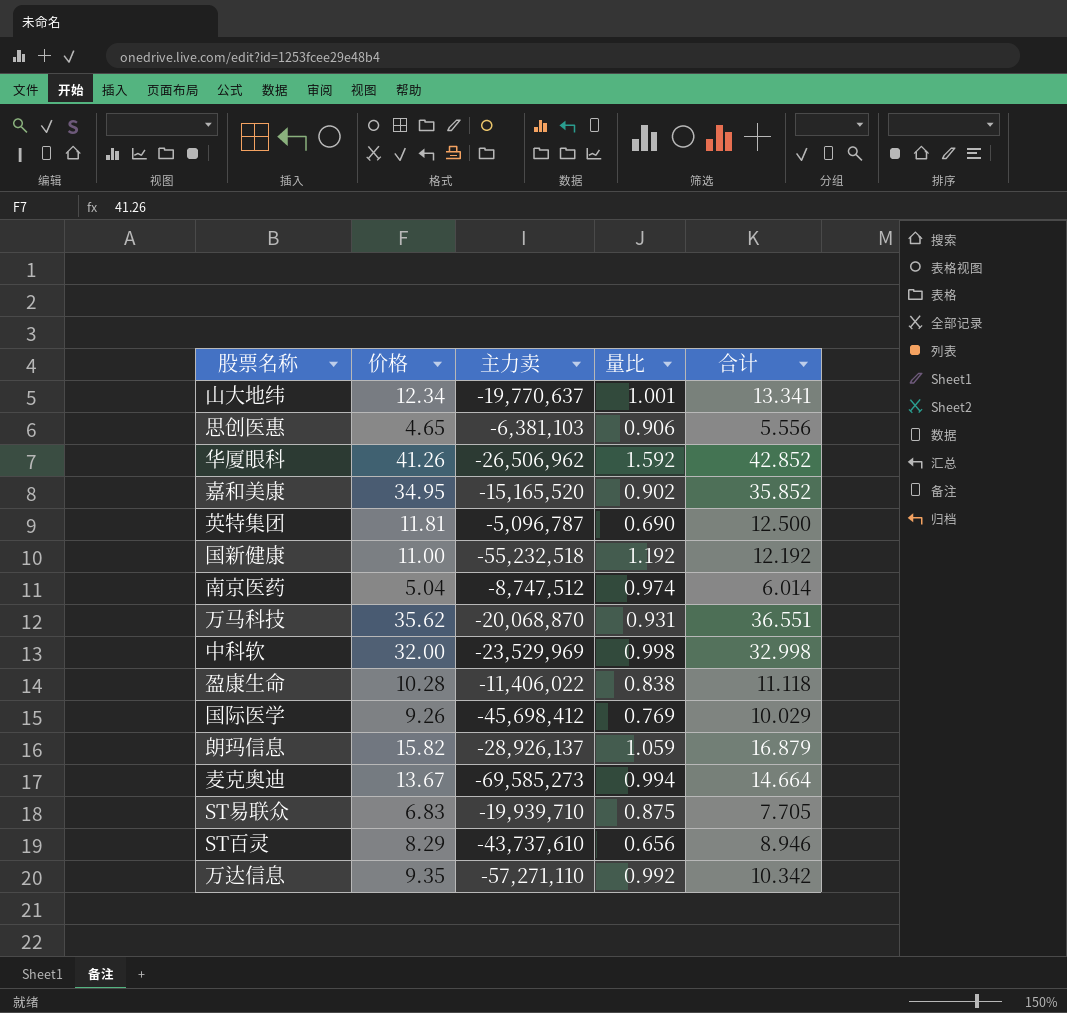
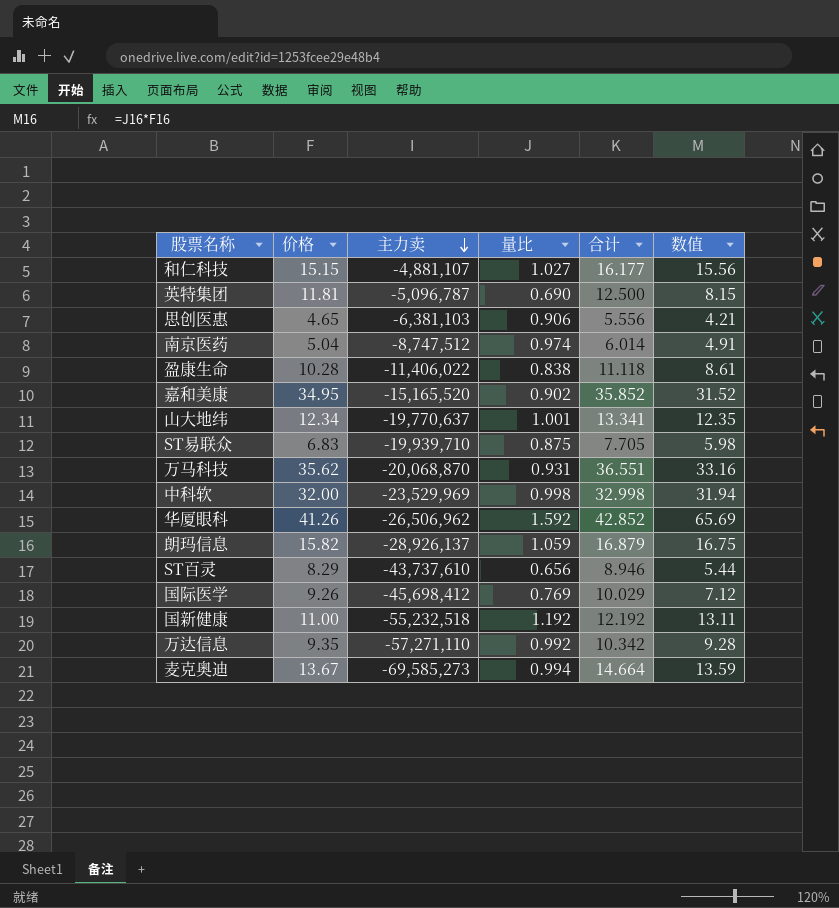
row order: none -> 主力卖 descending
column 数值 | formula: none -> [价格] * [量比]
row 和仁科技: none -> 15.15 | -4,881,107 | 1.027 | 16.177 | 15.56

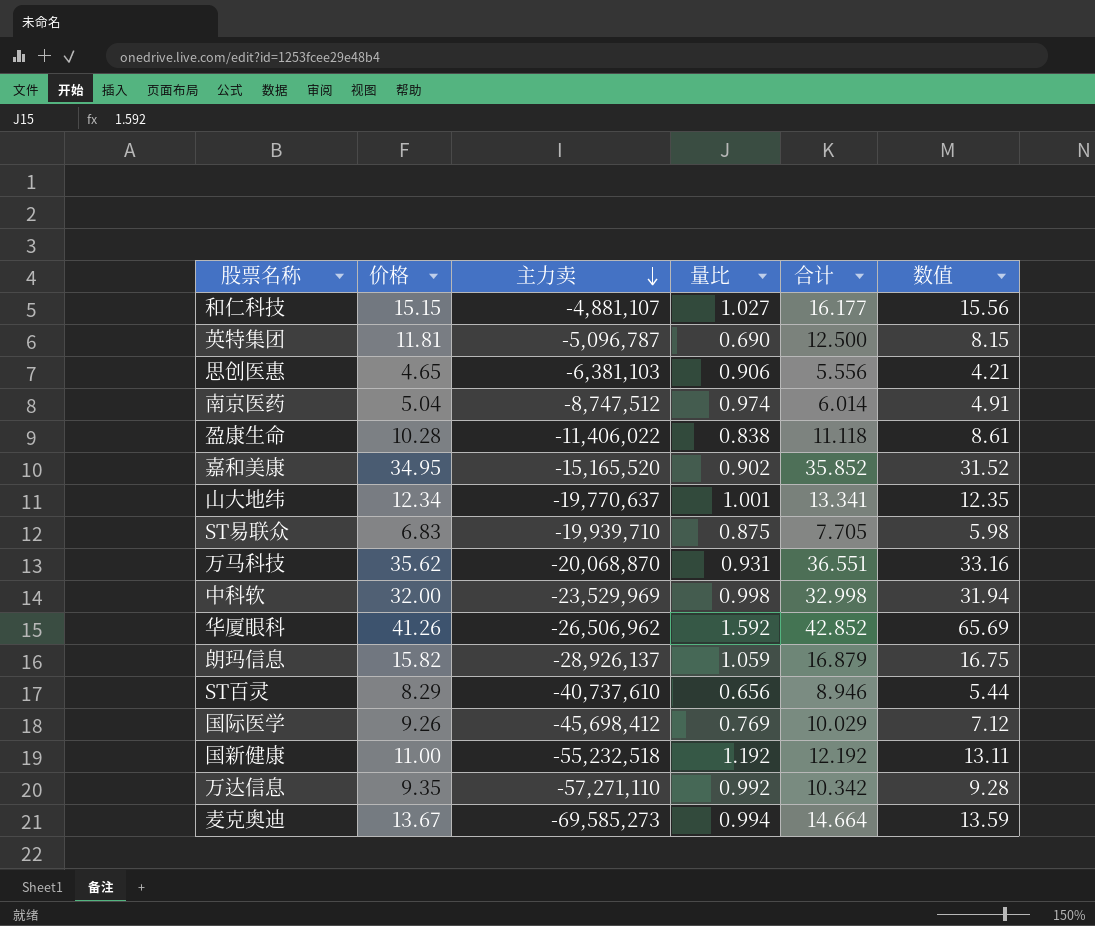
ST百灵 | 主力卖: -43,737,610 -> -40,737,610

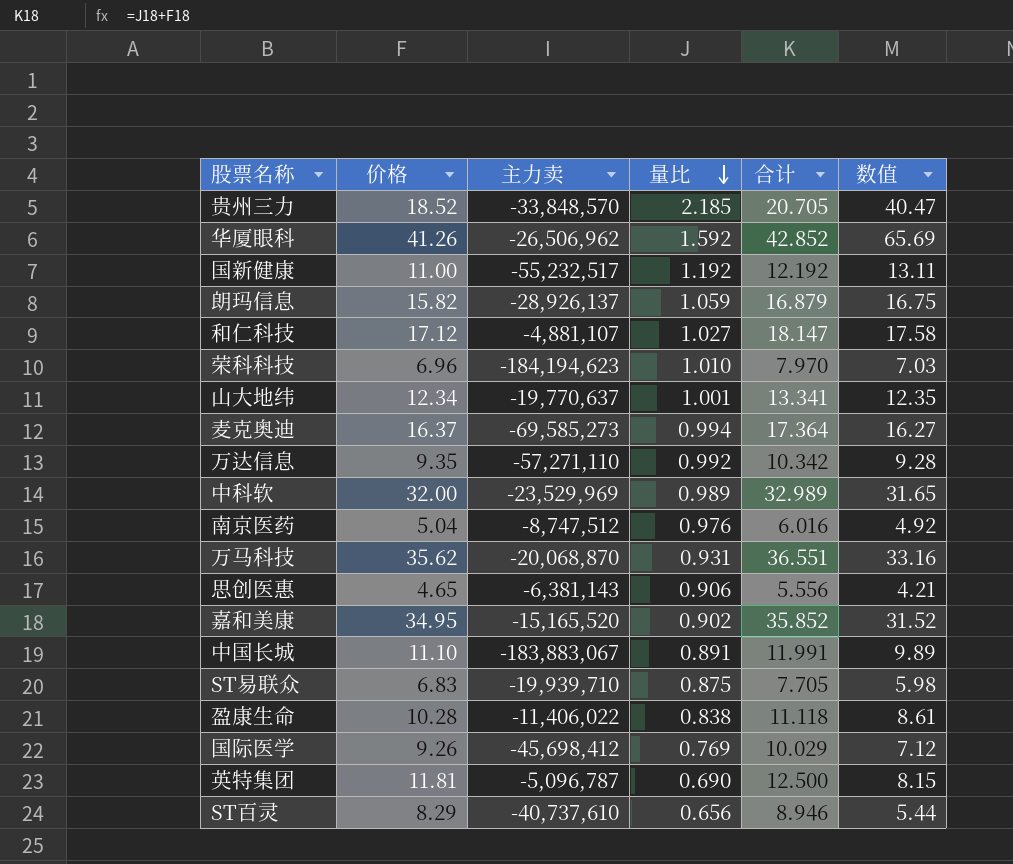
row order: 主力卖 descending -> 量比 descending
row 贵州三力: none -> 18.52 | -33,848,570 | 2.185 | 20.705 | 40.47
国新健康 | 主力卖: -55,232,518 -> -55,232,517
和仁科技 | 价格: 15.15 -> 17.12
和仁科技 | 合计: 16.177 -> 18.147
和仁科技 | 数值: 15.56 -> 17.58
row 荣科科技: none -> 6.96 | -184,194,623 | 1.010 | 7.970 | 7.03
麦克奥迪 | 价格: 13.67 -> 16.37
麦克奥迪 | 合计: 14.664 -> 17.364
麦克奥迪 | 数值: 13.59 -> 16.27
中科软 | 量比: 0.998 -> 0.989
中科软 | 合计: 32.998 -> 32.989
中科软 | 数值: 31.94 -> 31.65
南京医药 | 量比: 0.974 -> 0.976
南京医药 | 合计: 6.014 -> 6.016
南京医药 | 数值: 4.91 -> 4.92
思创医惠 | 主力卖: -6,381,103 -> -6,381,143
row 中国长城: none -> 11.10 | -183,883,067 | 0.891 | 11.991 | 9.89

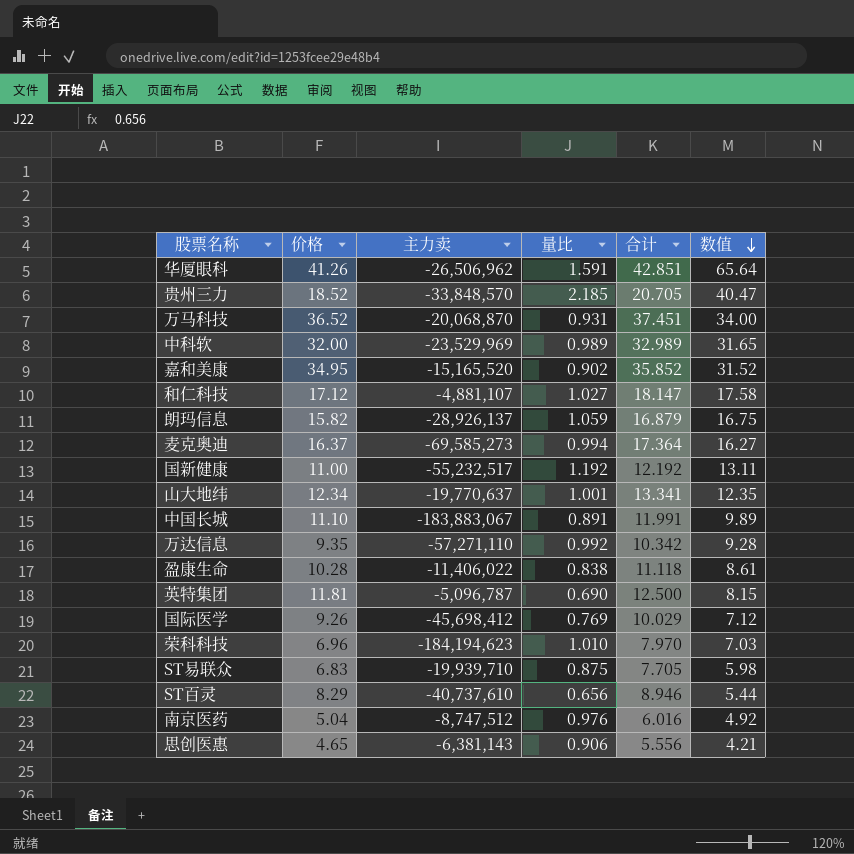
row order: 量比 descending -> 数值 descending
华厦眼科 | 量比: 1.592 -> 1.591
华厦眼科 | 合计: 42.852 -> 42.851
华厦眼科 | 数值: 65.69 -> 65.64
万马科技 | 价格: 35.62 -> 36.52
万马科技 | 合计: 36.551 -> 37.451
万马科技 | 数值: 33.16 -> 34.00

